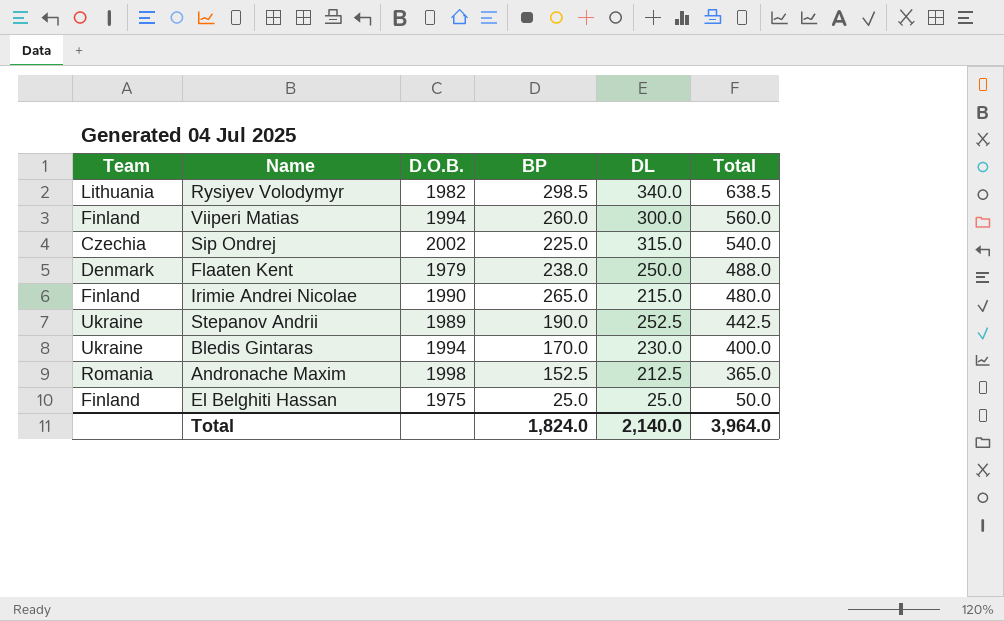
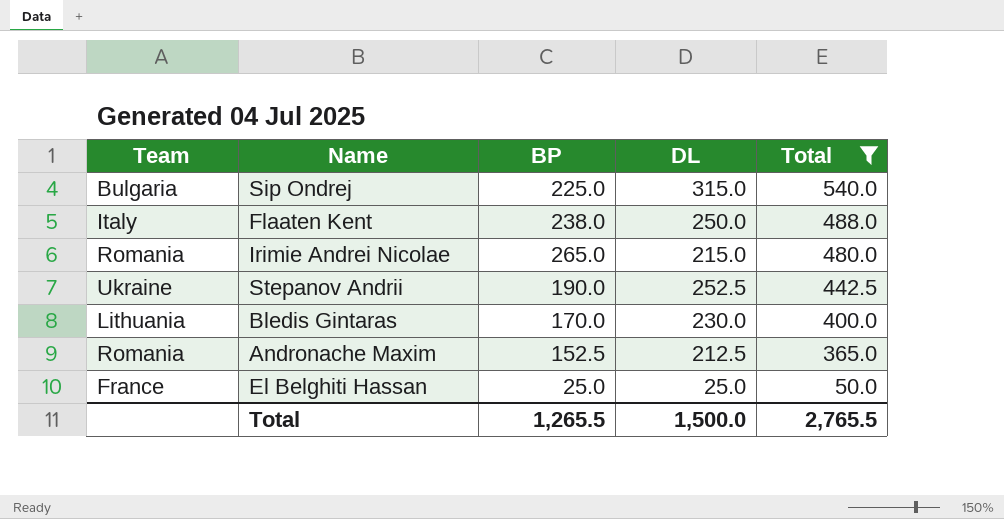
filter: none -> Total <= 540.0
column D.O.B. | position: 3 -> none
Sip Ondrej | Team: Czechia -> Bulgaria
Flaaten Kent | Team: Denmark -> Italy
Irimie Andrei Nicolae | Team: Finland -> Romania
Bledis Gintaras | Team: Ukraine -> Lithuania
El Belghiti Hassan | Team: Finland -> France
Total | BP: 1,824.0 -> 1,265.5
Total | DL: 2,140.0 -> 1,500.0
Total | Total: 3,964.0 -> 2,765.5

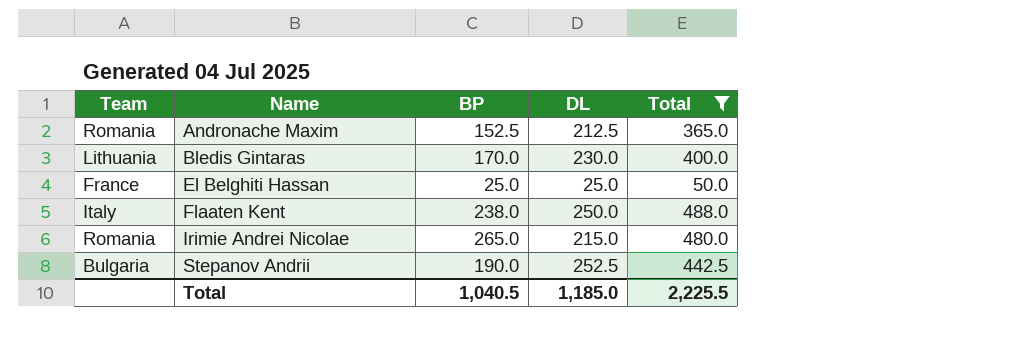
row order: Total descending -> Name ascending
row Sip Ondrej: Bulgaria | 225.0 | 315.0 | 540.0 -> none
Stepanov Andrii | Team: Ukraine -> Bulgaria
Total | BP: 1,265.5 -> 1,040.5
Total | DL: 1,500.0 -> 1,185.0
Total | Total: 2,765.5 -> 2,225.5

